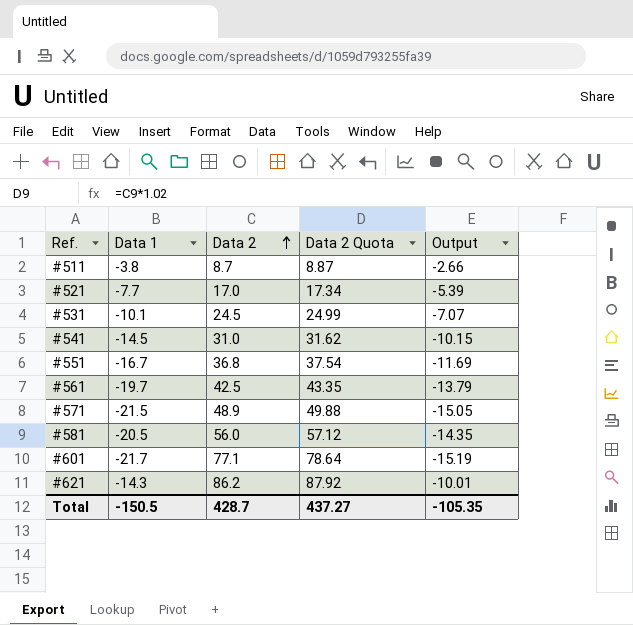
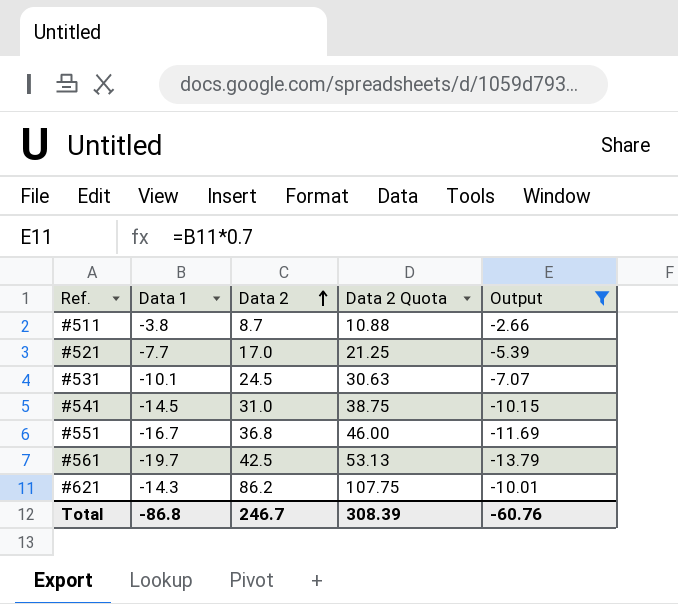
filter: none -> Output >= -13.79
column Data 2 Quota | formula: [Data 2] * 1.02 -> [Data 2] * 1.25
Total | Data 1: -150.5 -> -86.8
Total | Data 2: 428.7 -> 246.7
Total | Data 2 Quota: 437.27 -> 308.39
Total | Output: -105.35 -> -60.76

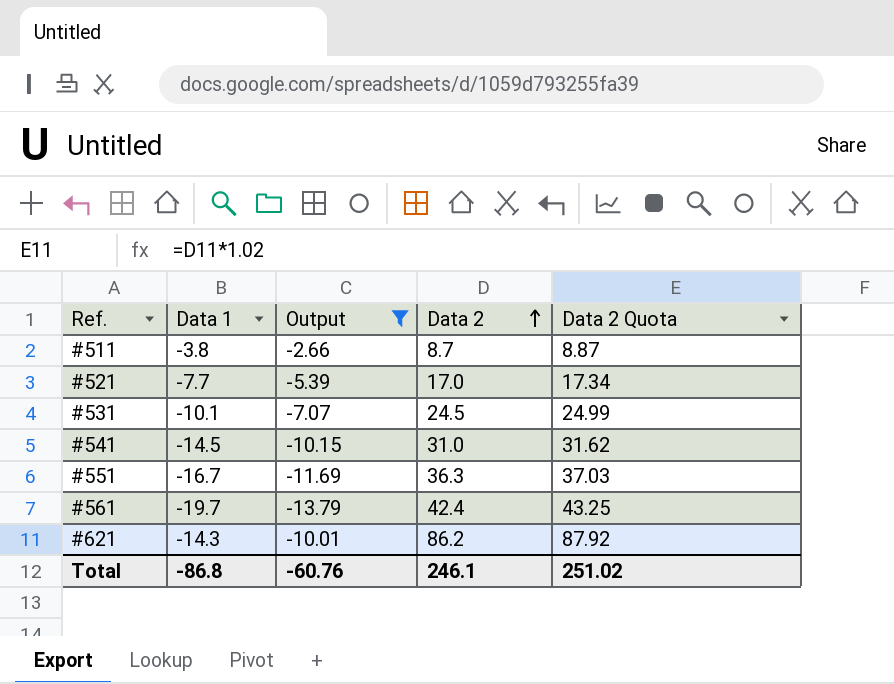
column Output | position: 5 -> 3
column Data 2 Quota | formula: [Data 2] * 1.25 -> [Data 2] * 1.02
#551 | Data 2: 36.8 -> 36.3
#561 | Data 2: 42.5 -> 42.4
Total | Data 2: 246.7 -> 246.1
Total | Data 2 Quota: 308.39 -> 251.02

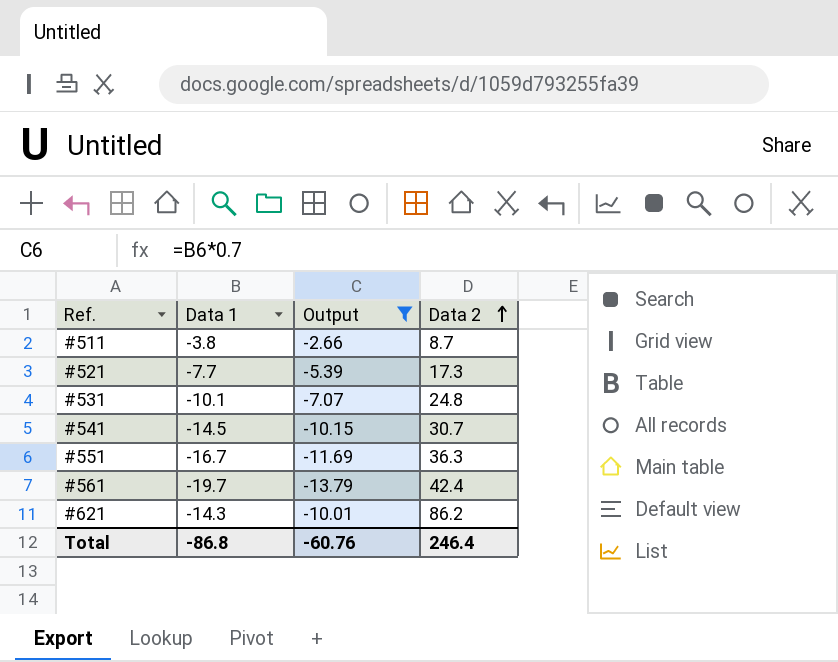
column Data 2 Quota | formula: [Data 2] * 1.02 -> none
#521 | Data 2: 17.0 -> 17.3
#531 | Data 2: 24.5 -> 24.8
#541 | Data 2: 31.0 -> 30.7
Total | Data 2: 246.1 -> 246.4

